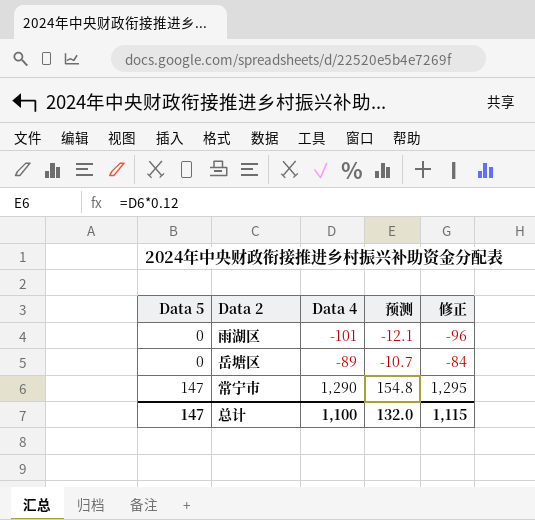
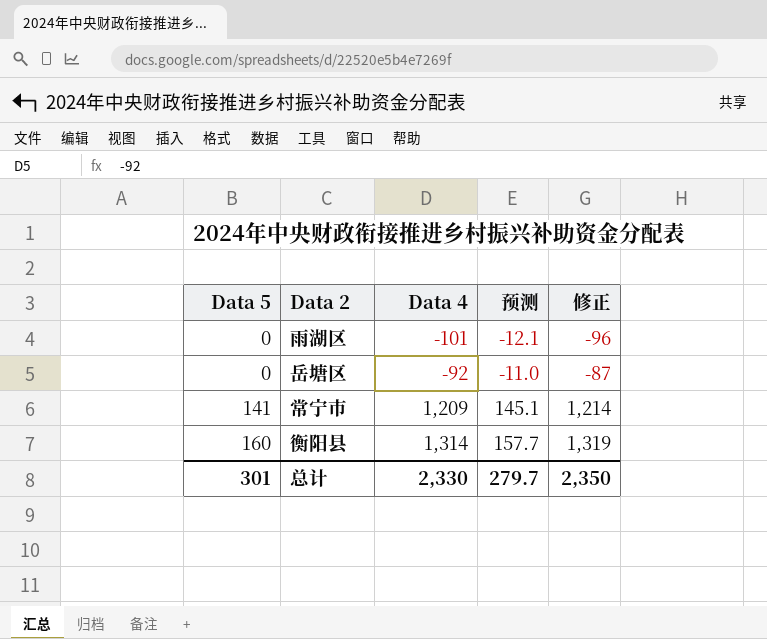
岳塘区 | Data 4: -89 -> -92
岳塘区 | 预测: -10.7 -> -11.0
岳塘区 | 修正: -84 -> -87
常宁市 | Data 5: 147 -> 141
常宁市 | Data 4: 1,290 -> 1,209
常宁市 | 预测: 154.8 -> 145.1
常宁市 | 修正: 1,295 -> 1,214
row 衡阳县: none -> 160 | 1,314 | 157.7 | 1,319
总计 | Data 5: 147 -> 301
总计 | Data 4: 1,100 -> 2,330
总计 | 预测: 132.0 -> 279.7
总计 | 修正: 1,115 -> 2,350

